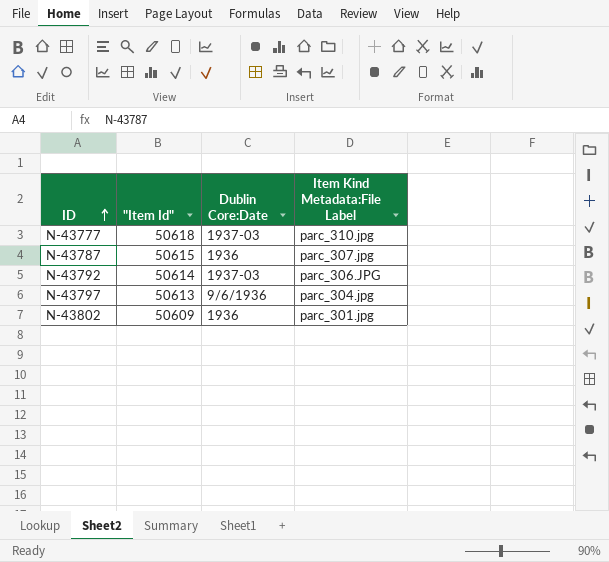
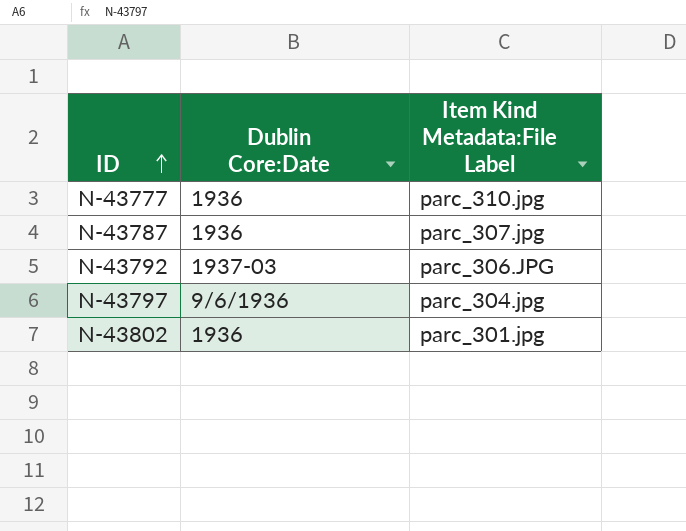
column "Item Id" | position: 2 -> none
N-43777 | Dublin Core:Date: 1937-03 -> 1936

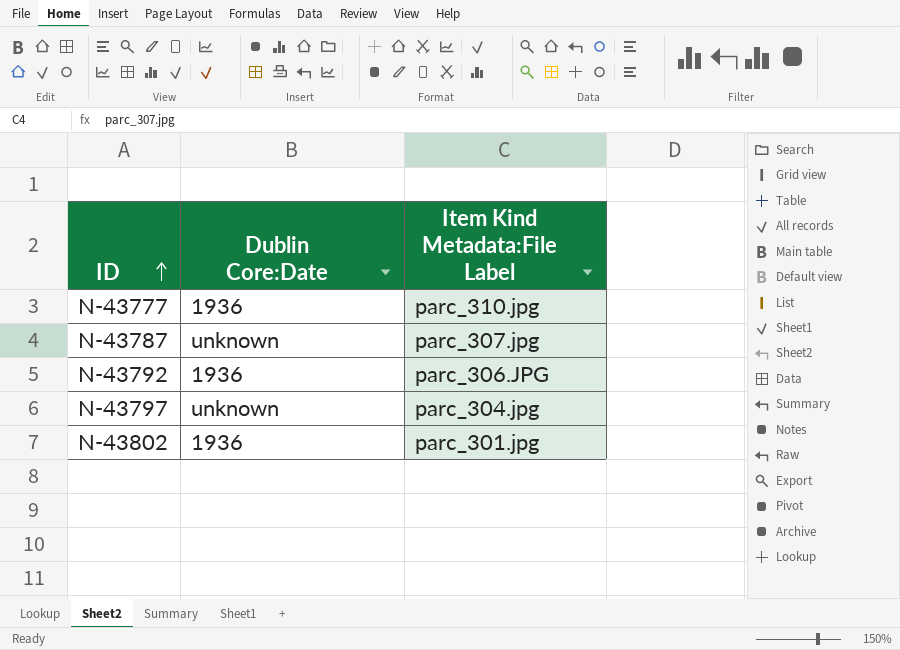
N-43787 | Dublin Core:Date: 1936 -> unknown
N-43792 | Dublin Core:Date: 1937-03 -> 1936
N-43797 | Dublin Core:Date: 9/6/1936 -> unknown

